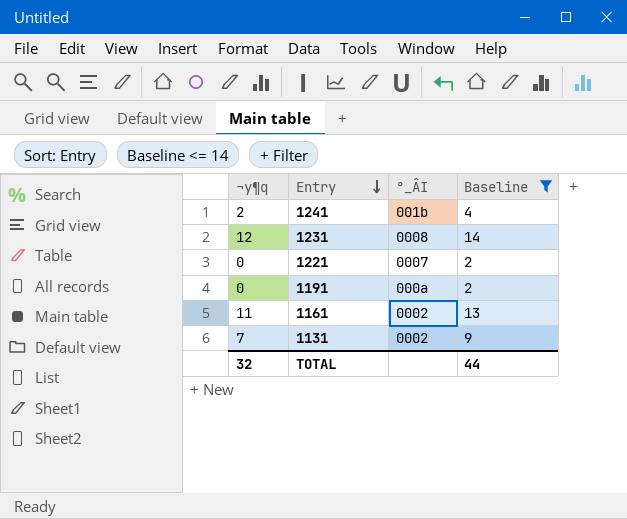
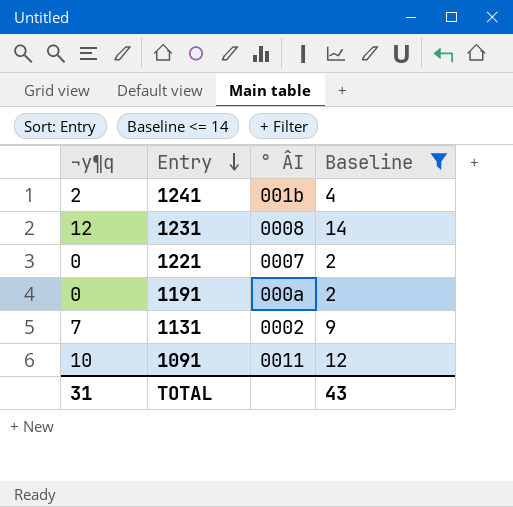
column name: °_ÂI -> ° ÂI
row 1161: 11 | 0002 | 13 -> none
row 1091: none -> 10 | 0011 | 12
TOTAL | ¬y¶q: 32 -> 31
TOTAL | Baseline: 44 -> 43

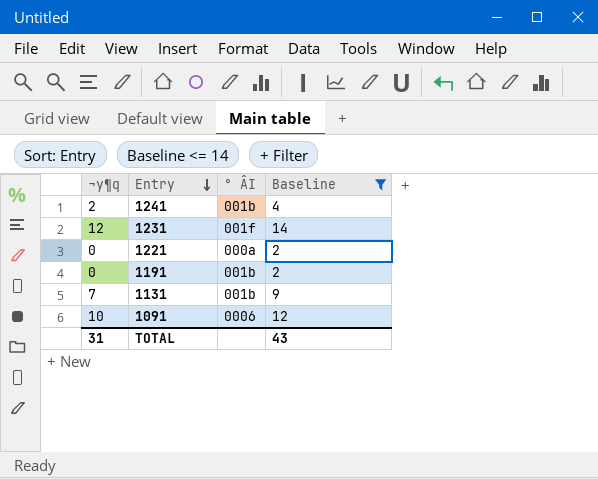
1231 | ° ÂI: 0008 -> 001f
1221 | ° ÂI: 0007 -> 000a
1191 | ° ÂI: 000a -> 001b
1131 | ° ÂI: 0002 -> 001b
1091 | ° ÂI: 0011 -> 0006

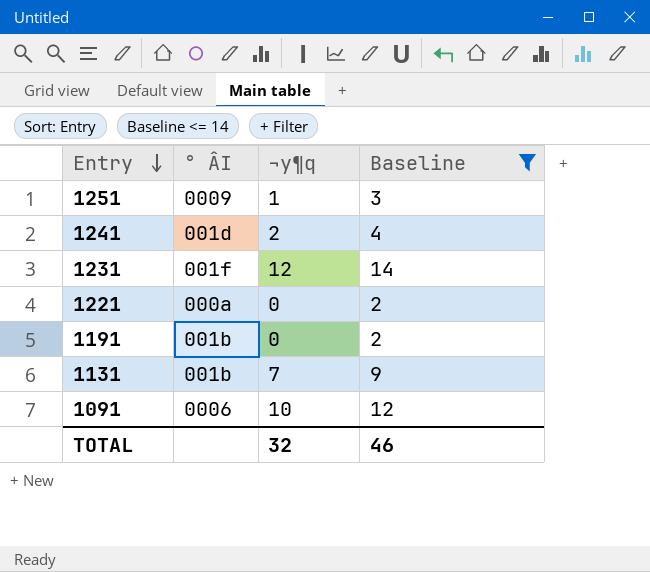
column ¬y¶q | position: 1 -> 3
row 1251: none -> 0009 | 1 | 3
1241 | ° ÂI: 001b -> 001d
TOTAL | ¬y¶q: 31 -> 32
TOTAL | Baseline: 43 -> 46

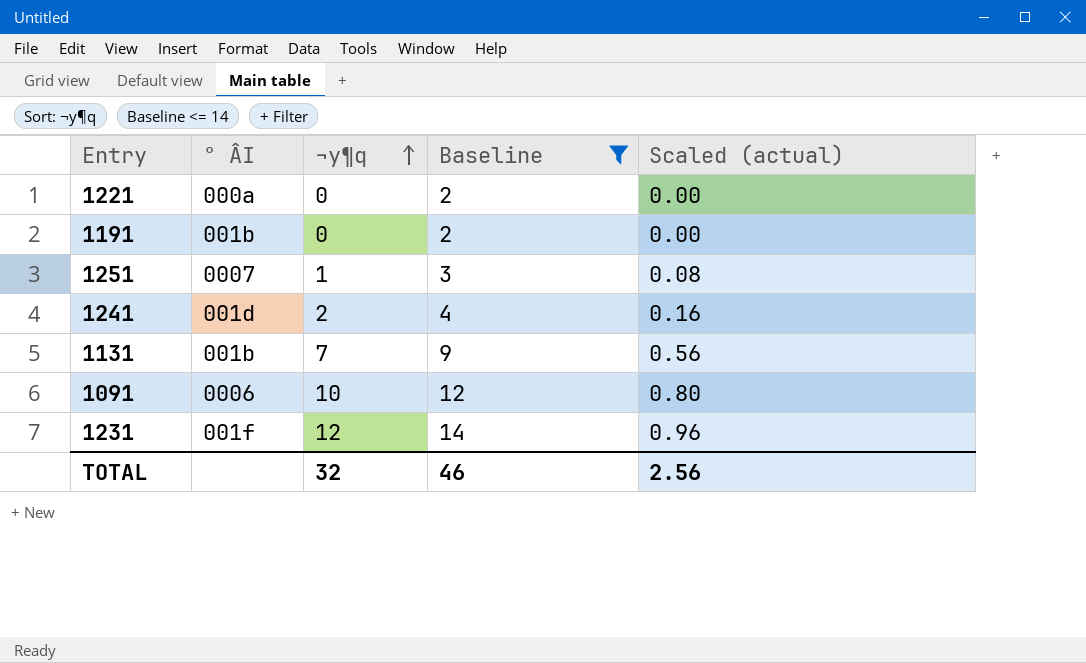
row order: Entry descending -> ¬y¶q ascending
column Scaled (actual) | formula: none -> [¬y¶q] * 0.08
1251 | ° ÂI: 0009 -> 0007

